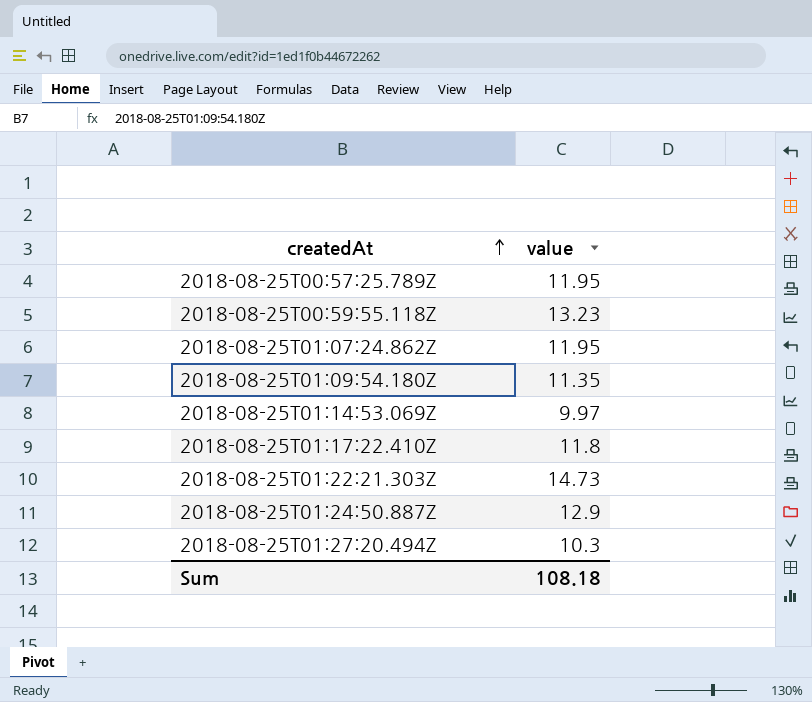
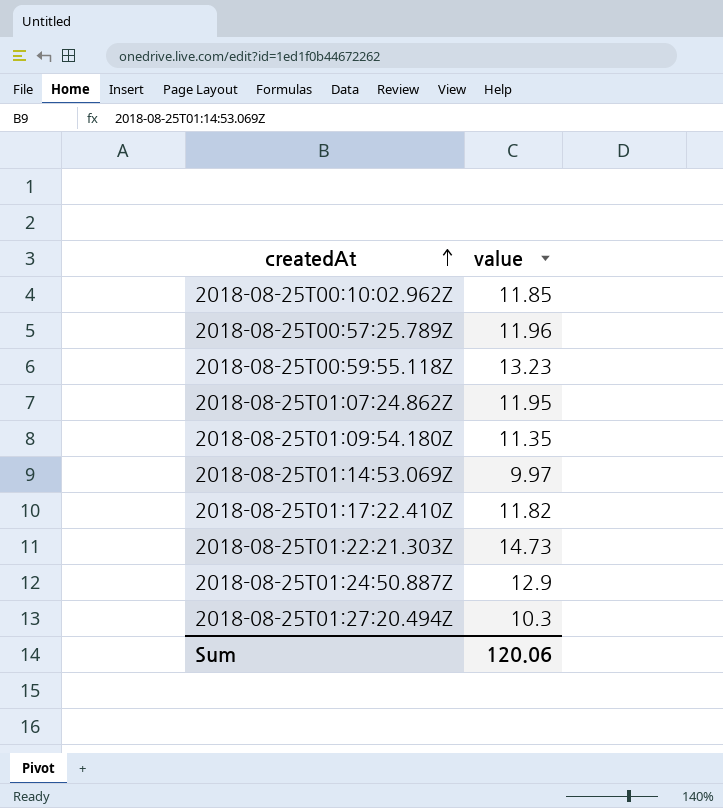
row 2018-08-25T00:10:02.962Z: none -> 11.85
2018-08-25T00:57:25.789Z | value: 11.95 -> 11.96
2018-08-25T01:17:22.410Z | value: 11.8 -> 11.82
Sum | value: 108.18 -> 120.06

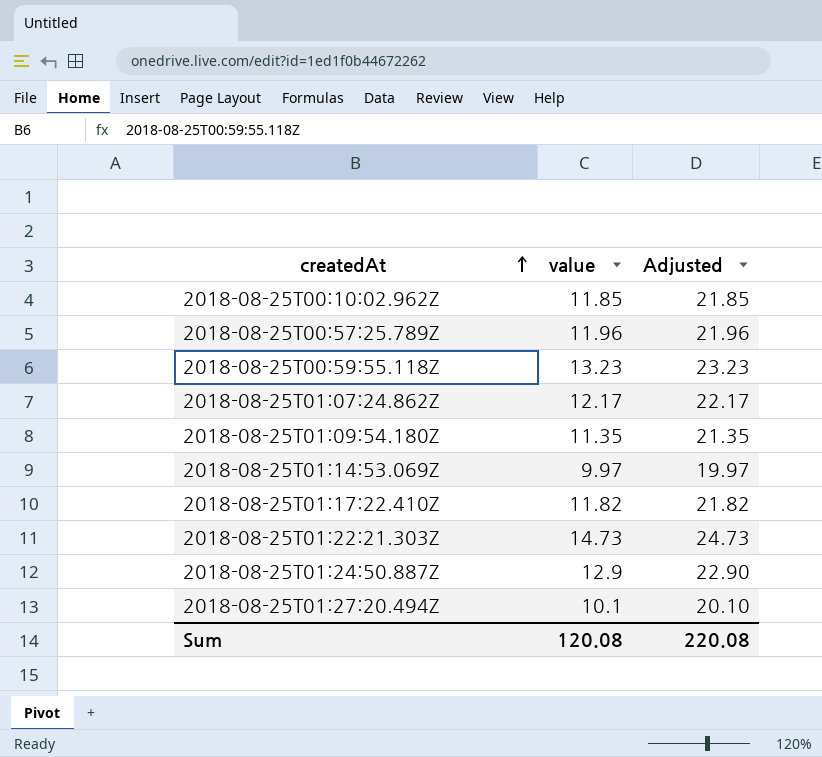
column Adjusted | formula: none -> [value] + 10
2018-08-25T01:07:24.862Z | value: 11.95 -> 12.17
2018-08-25T01:27:20.494Z | value: 10.3 -> 10.1
Sum | value: 120.06 -> 120.08

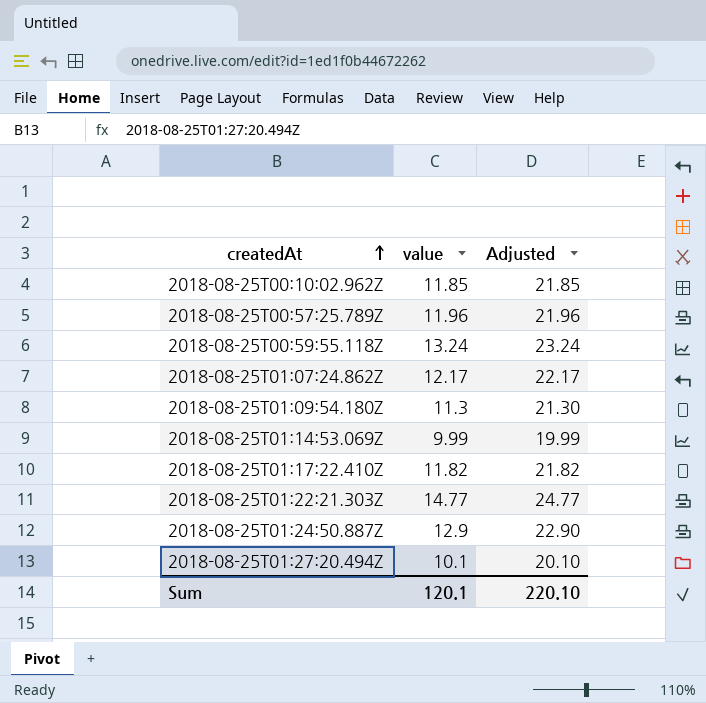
2018-08-25T00:59:55.118Z | value: 13.23 -> 13.24
2018-08-25T00:59:55.118Z | Adjusted: 23.23 -> 23.24
2018-08-25T01:09:54.180Z | value: 11.35 -> 11.3
2018-08-25T01:09:54.180Z | Adjusted: 21.35 -> 21.30
2018-08-25T01:14:53.069Z | value: 9.97 -> 9.99
2018-08-25T01:14:53.069Z | Adjusted: 19.97 -> 19.99
2018-08-25T01:22:21.303Z | value: 14.73 -> 14.77
2018-08-25T01:22:21.303Z | Adjusted: 24.73 -> 24.77
Sum | value: 120.08 -> 120.1
Sum | Adjusted: 220.08 -> 220.10

